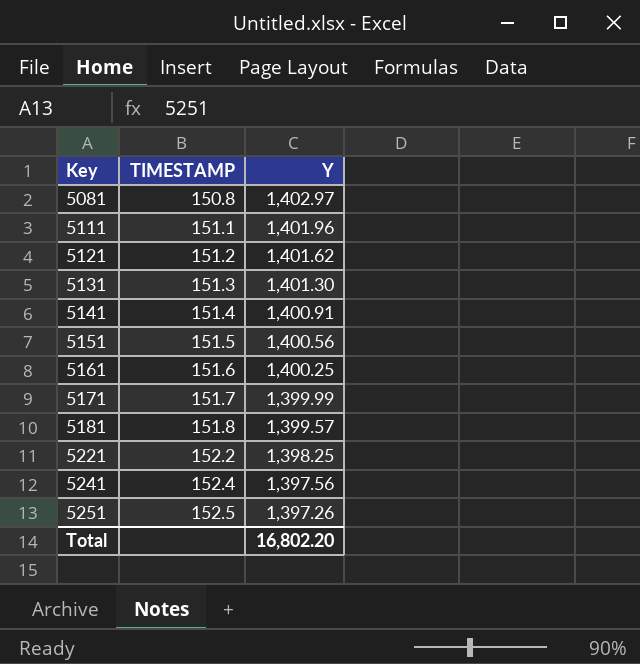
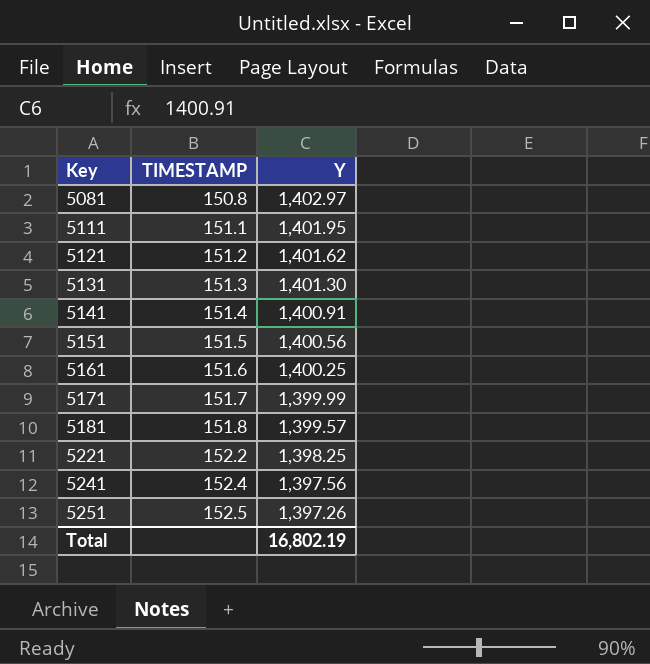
5111 | Y: 1,401.96 -> 1,401.95
Total | Y: 16,802.20 -> 16,802.19

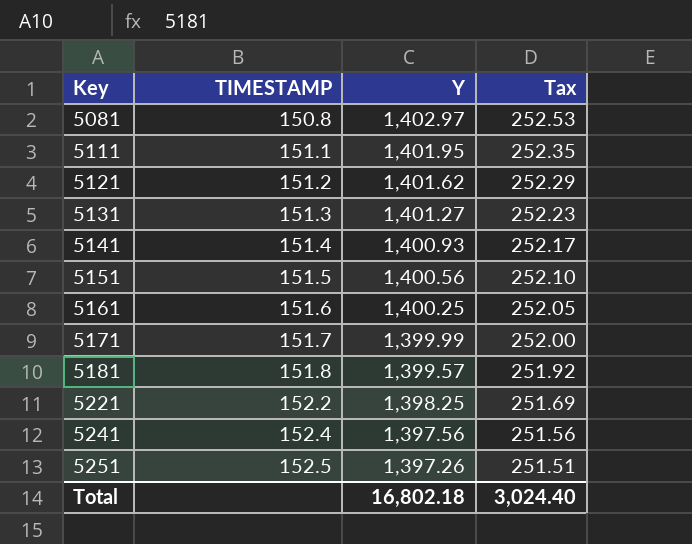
column Tax | formula: none -> [Y] * 0.18
5131 | Y: 1,401.30 -> 1,401.27
5141 | Y: 1,400.91 -> 1,400.93
Total | Y: 16,802.19 -> 16,802.18

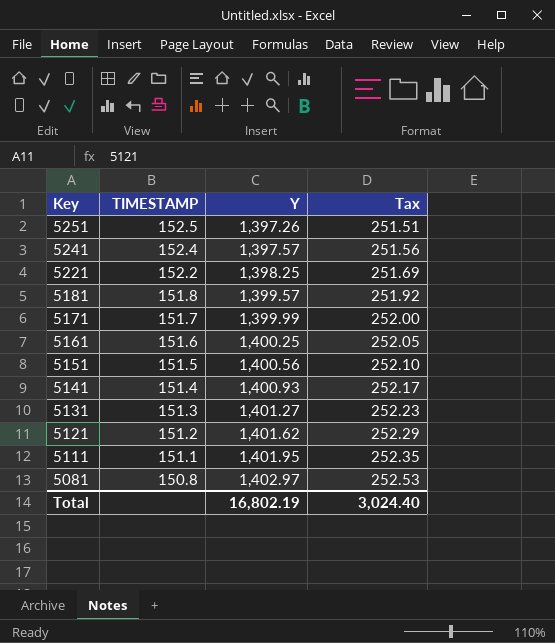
row order: Key ascending -> Key descending
5241 | Y: 1,397.56 -> 1,397.57
Total | Y: 16,802.18 -> 16,802.19

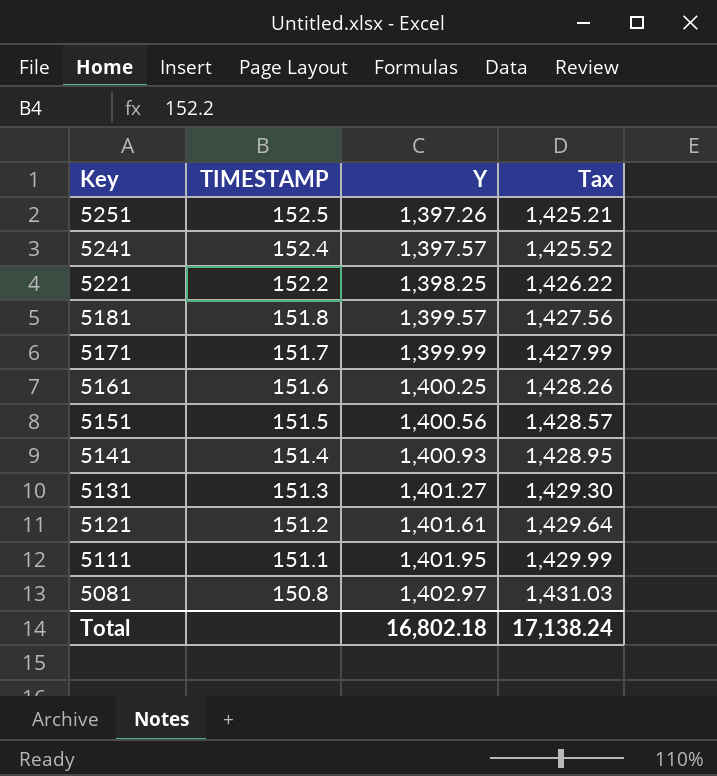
column Tax | formula: [Y] * 0.18 -> [Y] * 1.02
5121 | Y: 1,401.62 -> 1,401.61
Total | Y: 16,802.19 -> 16,802.18
Total | Tax: 3,024.40 -> 17,138.24

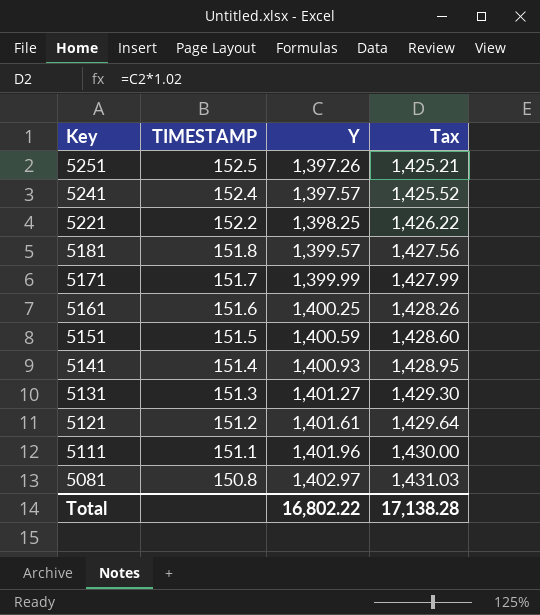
5151 | Y: 1,400.56 -> 1,400.59
5151 | Tax: 1,428.57 -> 1,428.60
5111 | Y: 1,401.95 -> 1,401.96
5111 | Tax: 1,429.99 -> 1,430.00
Total | Y: 16,802.18 -> 16,802.22
Total | Tax: 17,138.24 -> 17,138.28

